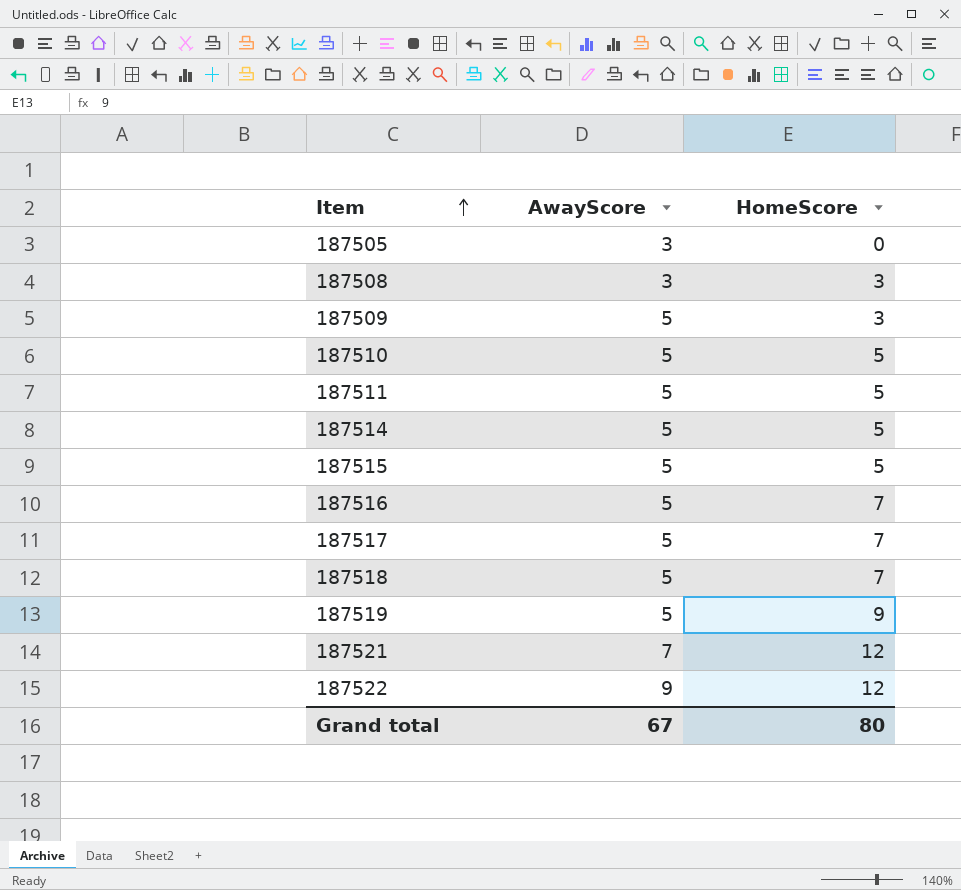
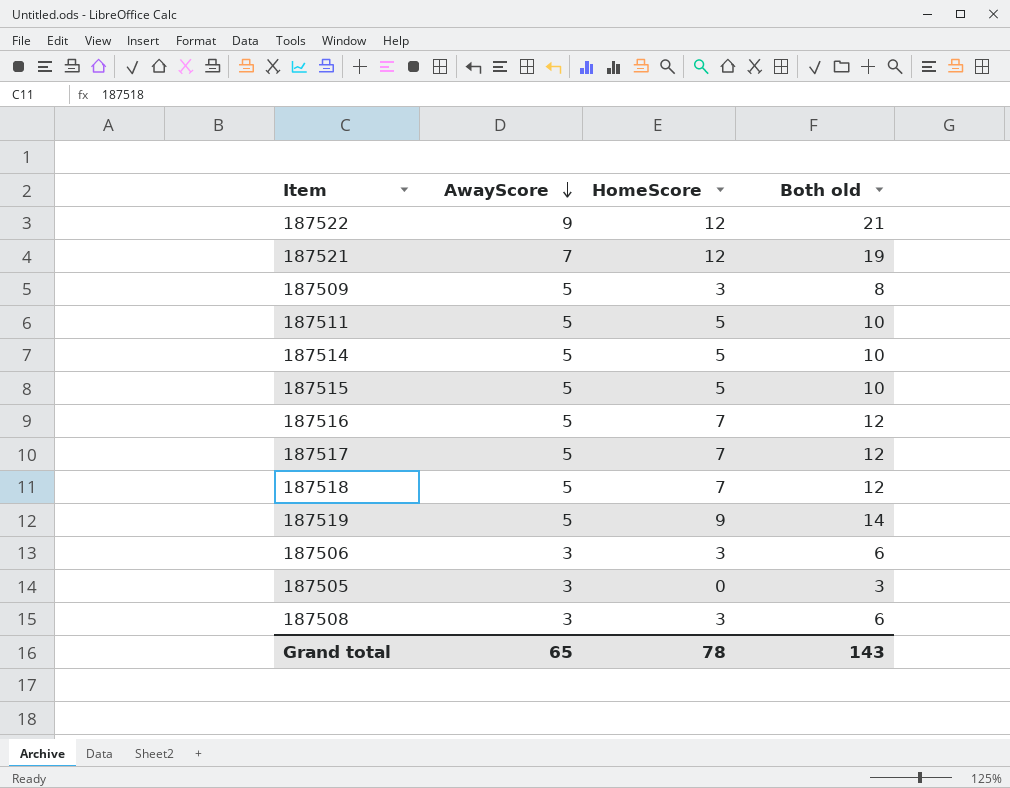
row order: Item ascending -> AwayScore descending
column Both old | formula: none -> [AwayScore] + [HomeScore]
row 187510: 5 | 5 -> none
row 187506: none -> 3 | 3 | 6
Grand total | AwayScore: 67 -> 65
Grand total | HomeScore: 80 -> 78

